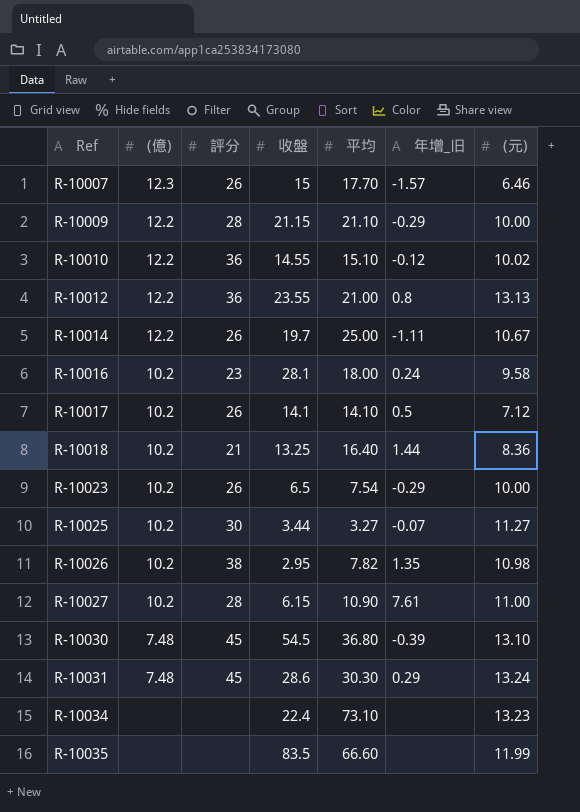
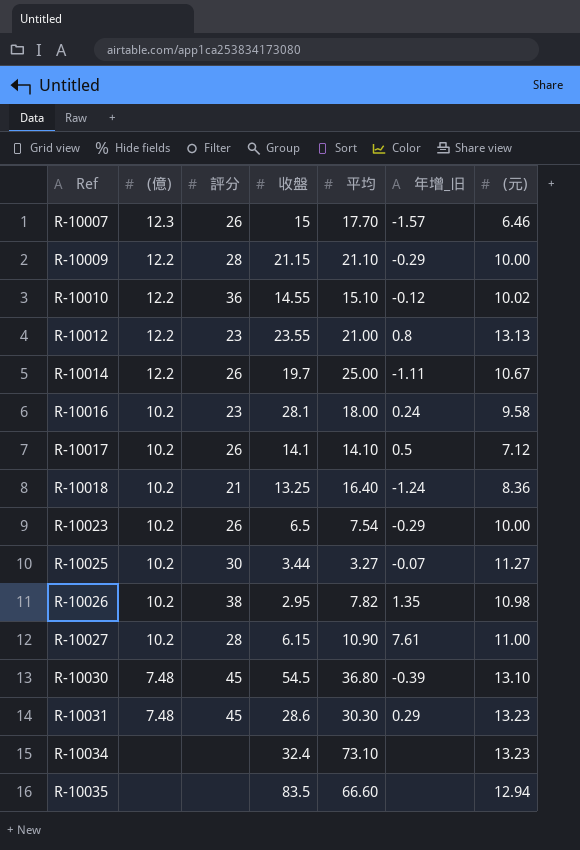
R-10012 | 評分: 36 -> 23
R-10018 | 年增_旧: 1.44 -> -1.24
R-10031 | (元): 13.24 -> 13.23
R-10034 | 收盤: 22.4 -> 32.4
R-10035 | (元): 11.99 -> 12.94

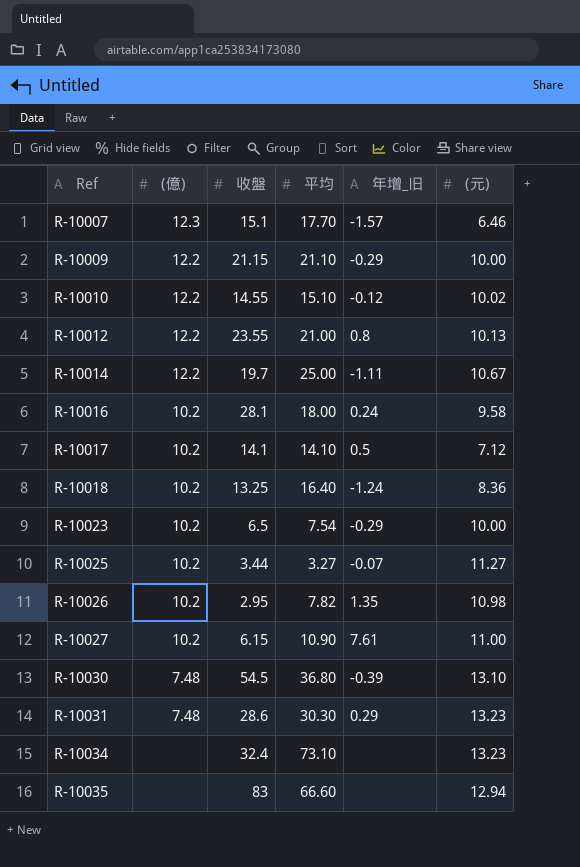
column 評分 | position: 3 -> none
R-10007 | 收盤: 15 -> 15.1
R-10012 | (元): 13.13 -> 10.13
R-10035 | 收盤: 83.5 -> 83

